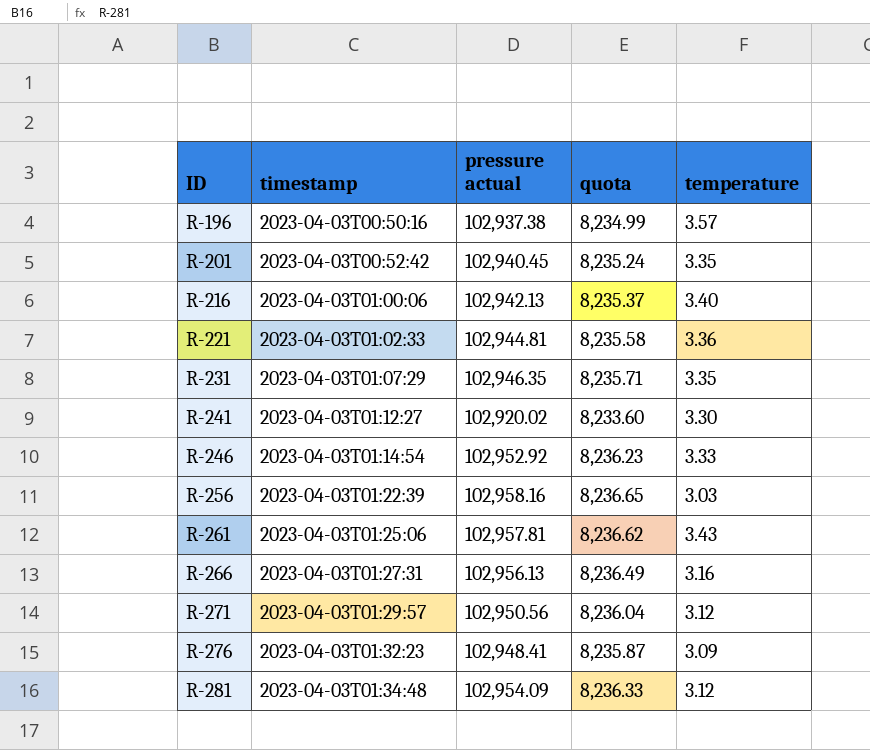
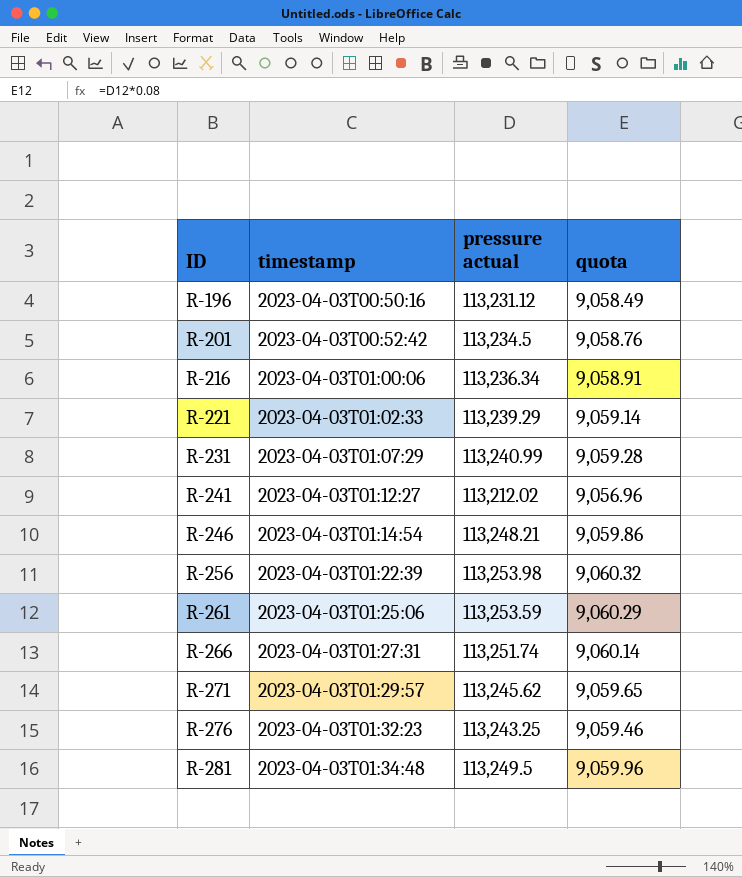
column temperature | position: 5 -> none
R-196 | pressure actual: 102,937.38 -> 113,231.12
R-196 | quota: 8,234.99 -> 9,058.49
R-201 | pressure actual: 102,940.45 -> 113,234.5
R-201 | quota: 8,235.24 -> 9,058.76
R-216 | pressure actual: 102,942.13 -> 113,236.34
R-216 | quota: 8,235.37 -> 9,058.91
R-221 | pressure actual: 102,944.81 -> 113,239.29
R-221 | quota: 8,235.58 -> 9,059.14
R-231 | pressure actual: 102,946.35 -> 113,240.99
R-231 | quota: 8,235.71 -> 9,059.28
R-241 | pressure actual: 102,920.02 -> 113,212.02
R-241 | quota: 8,233.60 -> 9,056.96
R-246 | pressure actual: 102,952.92 -> 113,248.21
R-246 | quota: 8,236.23 -> 9,059.86
R-256 | pressure actual: 102,958.16 -> 113,253.98
R-256 | quota: 8,236.65 -> 9,060.32
R-261 | pressure actual: 102,957.81 -> 113,253.59
R-261 | quota: 8,236.62 -> 9,060.29
R-266 | pressure actual: 102,956.13 -> 113,251.74
R-266 | quota: 8,236.49 -> 9,060.14
R-271 | pressure actual: 102,950.56 -> 113,245.62
R-271 | quota: 8,236.04 -> 9,059.65
R-276 | pressure actual: 102,948.41 -> 113,243.25
R-276 | quota: 8,235.87 -> 9,059.46
R-281 | pressure actual: 102,954.09 -> 113,249.5
R-281 | quota: 8,236.33 -> 9,059.96

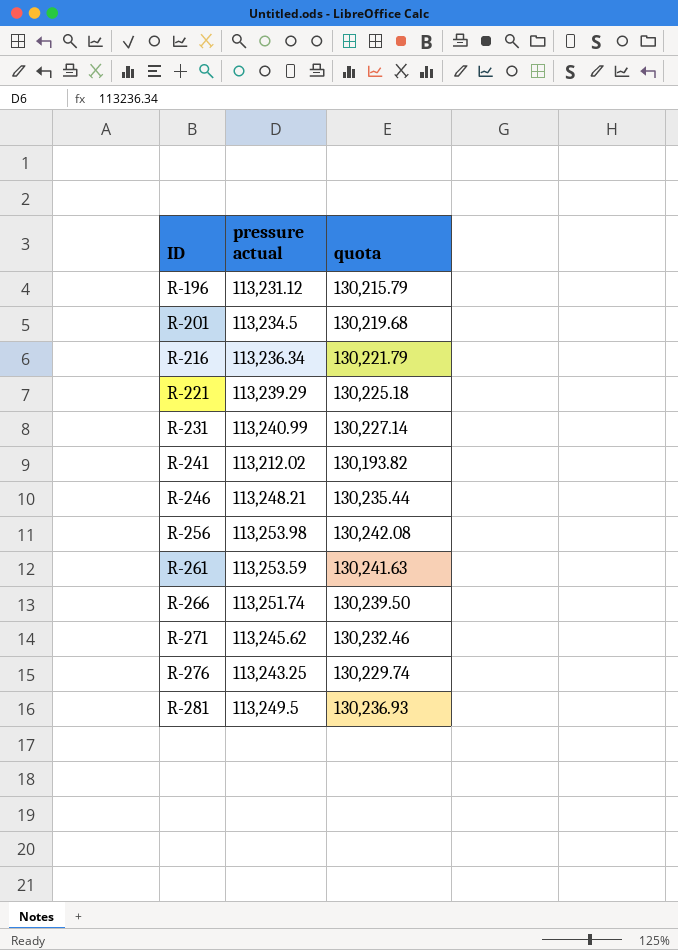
column timestamp | position: 2 -> none
column quota | formula: [pressure actual] * 0.08 -> [pressure actual] * 1.15

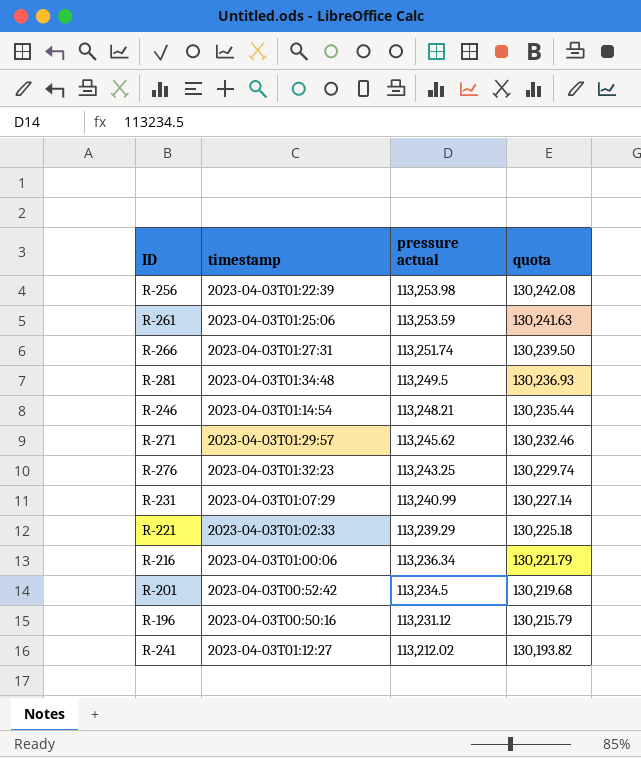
row order: ID ascending -> pressure actual descending
column timestamp | position: none -> 2

